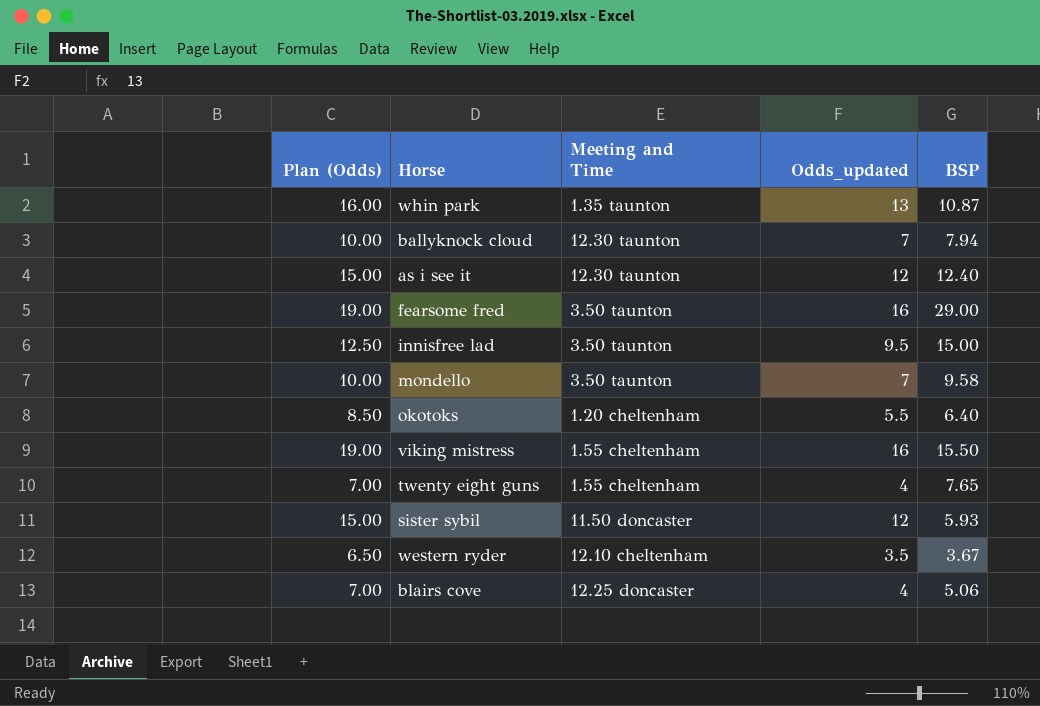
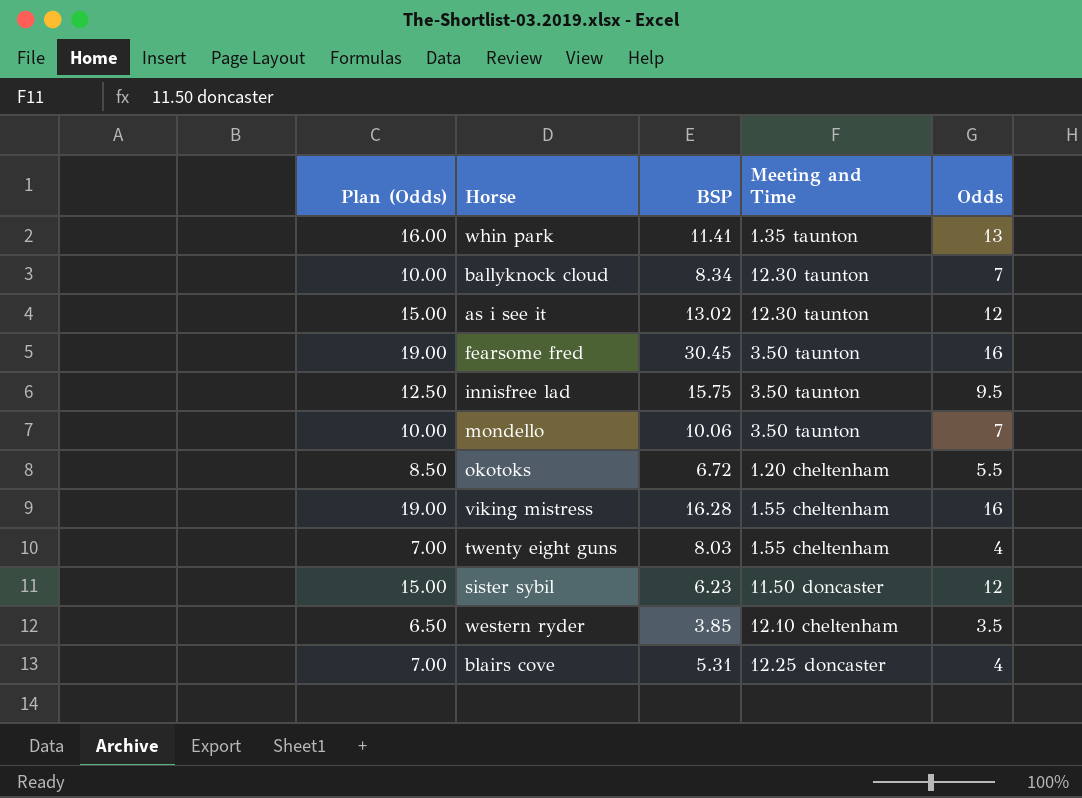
column BSP | position: 5 -> 3
column name: Odds_updated -> Odds
whin park | BSP: 10.87 -> 11.41
ballyknock cloud | BSP: 7.94 -> 8.34
as i see it | BSP: 12.40 -> 13.02
fearsome fred | BSP: 29.00 -> 30.45
innisfree lad | BSP: 15.00 -> 15.75
mondello | BSP: 9.58 -> 10.06
okotoks | BSP: 6.40 -> 6.72
viking mistress | BSP: 15.50 -> 16.28
twenty eight guns | BSP: 7.65 -> 8.03
sister sybil | BSP: 5.93 -> 6.23
western ryder | BSP: 3.67 -> 3.85
blairs cove | BSP: 5.06 -> 5.31

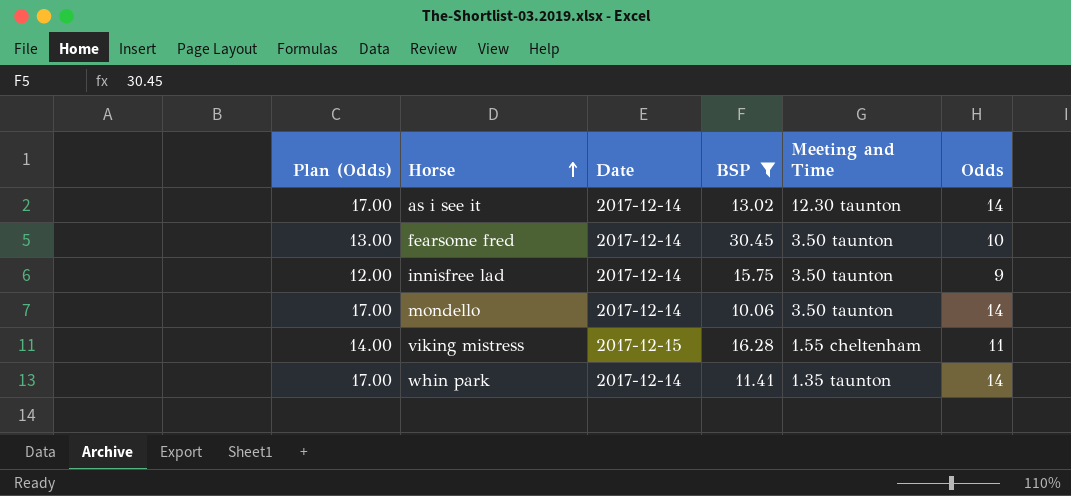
filter: none -> BSP >= 10.06
row order: none -> Horse ascending
column Date | position: none -> 3
as i see it | Plan (Odds): 15.00 -> 17.00
as i see it | Odds: 12 -> 14
fearsome fred | Plan (Odds): 19.00 -> 13.00
fearsome fred | Odds: 16 -> 10
innisfree lad | Plan (Odds): 12.50 -> 12.00
innisfree lad | Odds: 9.5 -> 9
mondello | Plan (Odds): 10.00 -> 17.00
mondello | Odds: 7 -> 14
viking mistress | Plan (Odds): 19.00 -> 14.00
viking mistress | Odds: 16 -> 11
whin park | Plan (Odds): 16.00 -> 17.00
whin park | Odds: 13 -> 14

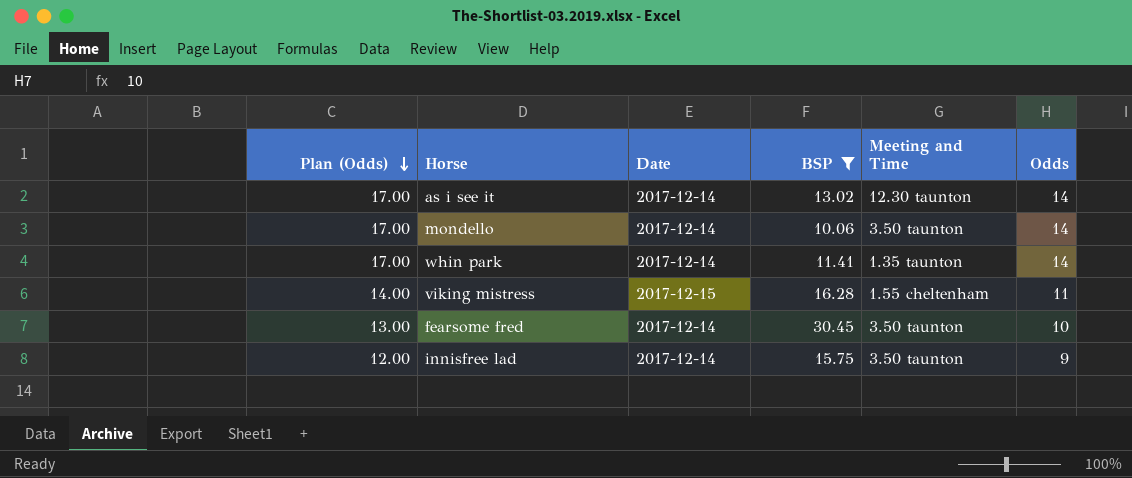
row order: Horse ascending -> Plan (Odds) descending

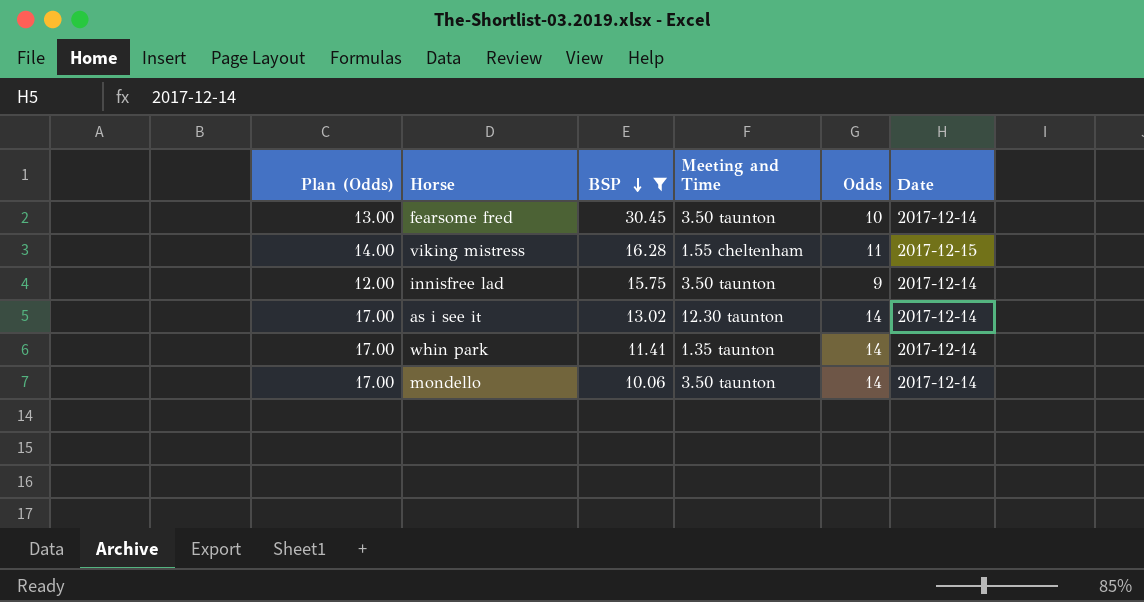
row order: Plan (Odds) descending -> BSP descending
column Date | position: 3 -> 6

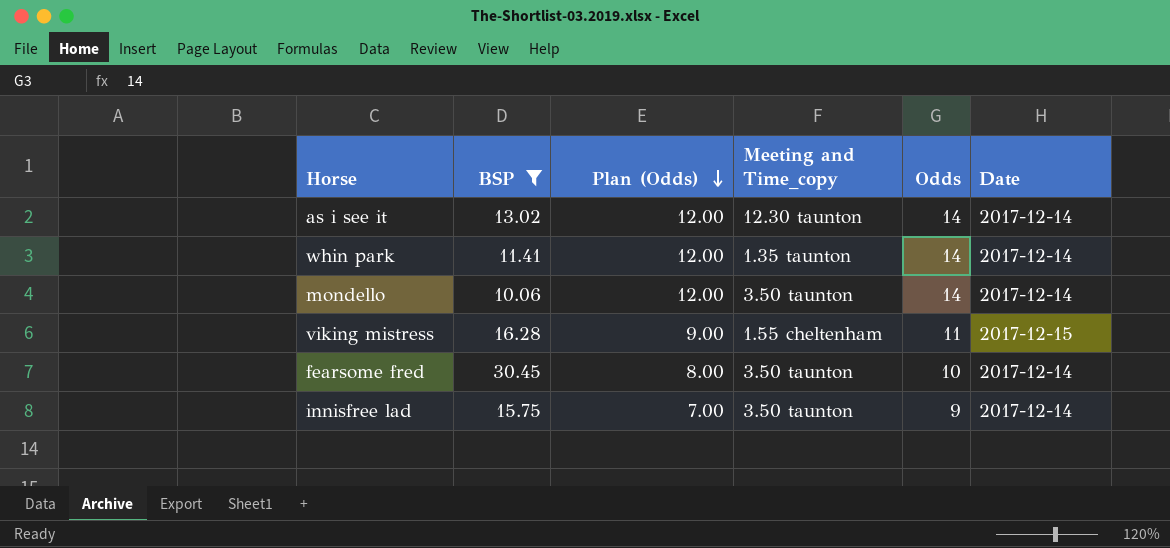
row order: BSP descending -> Plan (Odds) descending
column Plan (Odds) | formula: [Odds] + 3 -> [Odds] - 2
column Plan (Odds) | position: 1 -> 3
column name: Meeting and Time -> Meeting and Time_copy

